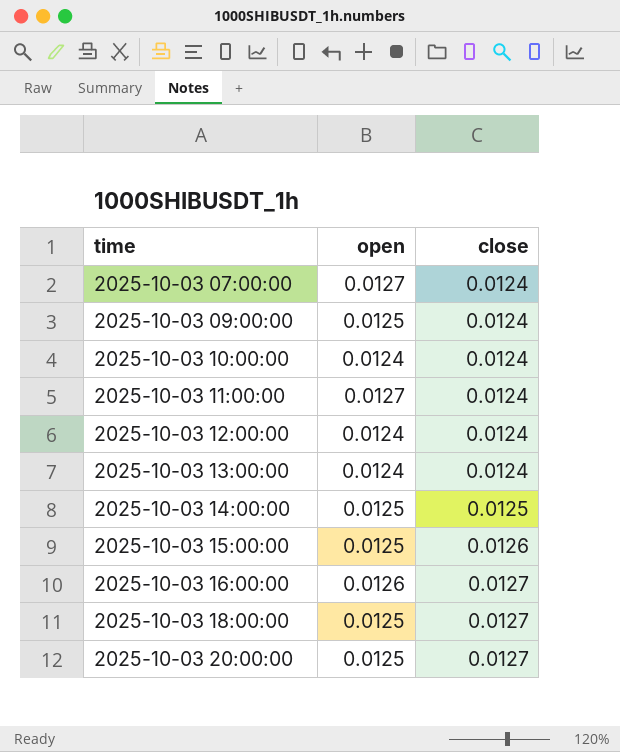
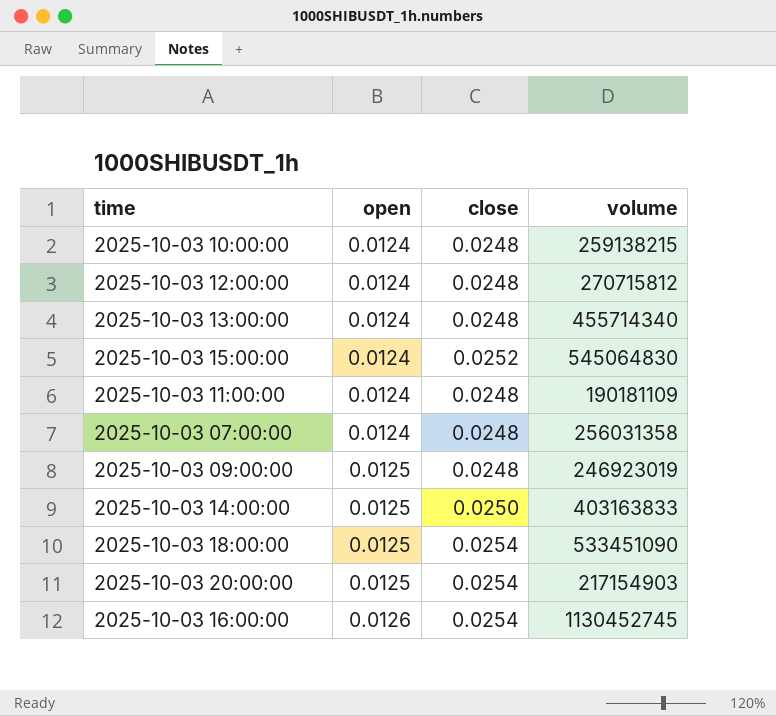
row order: time ascending -> open ascending
column volume | position: none -> 4
2025-10-03 10:00:00 | close: 0.0124 -> 0.0248
2025-10-03 12:00:00 | close: 0.0124 -> 0.0248
2025-10-03 13:00:00 | close: 0.0124 -> 0.0248
2025-10-03 15:00:00 | open: 0.0125 -> 0.0124
2025-10-03 15:00:00 | close: 0.0126 -> 0.0252
2025-10-03 11:00:00 | open: 0.0127 -> 0.0124
2025-10-03 11:00:00 | close: 0.0124 -> 0.0248
2025-10-03 07:00:00 | open: 0.0127 -> 0.0124
2025-10-03 07:00:00 | close: 0.0124 -> 0.0248
2025-10-03 09:00:00 | close: 0.0124 -> 0.0248
2025-10-03 14:00:00 | close: 0.0125 -> 0.0250
2025-10-03 18:00:00 | close: 0.0127 -> 0.0254
2025-10-03 20:00:00 | close: 0.0127 -> 0.0254
2025-10-03 16:00:00 | close: 0.0127 -> 0.0254

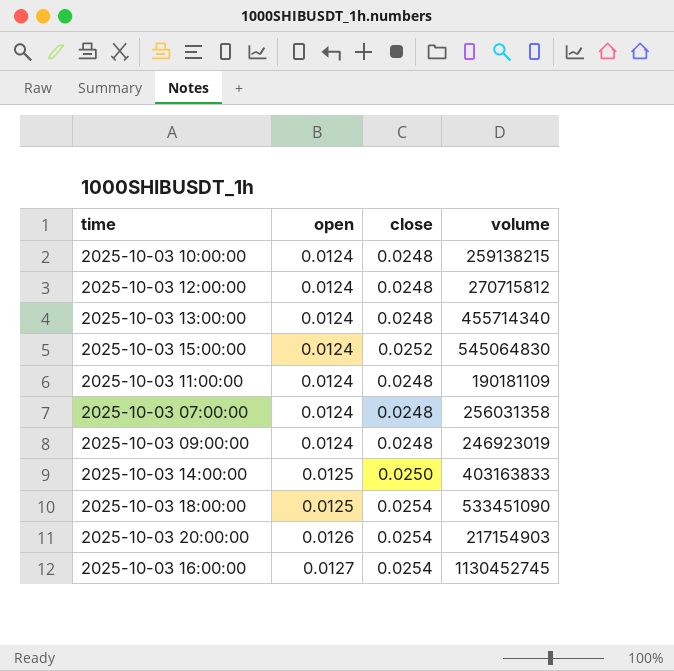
2025-10-03 09:00:00 | open: 0.0125 -> 0.0124
2025-10-03 20:00:00 | open: 0.0125 -> 0.0126
2025-10-03 16:00:00 | open: 0.0126 -> 0.0127

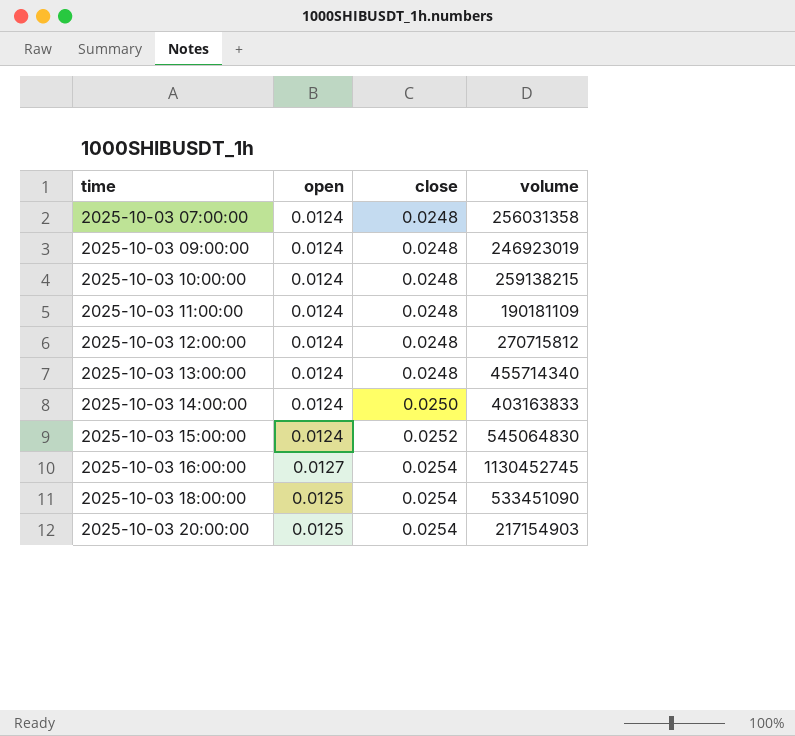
row order: open ascending -> time ascending
2025-10-03 14:00:00 | open: 0.0125 -> 0.0124
2025-10-03 20:00:00 | open: 0.0126 -> 0.0125

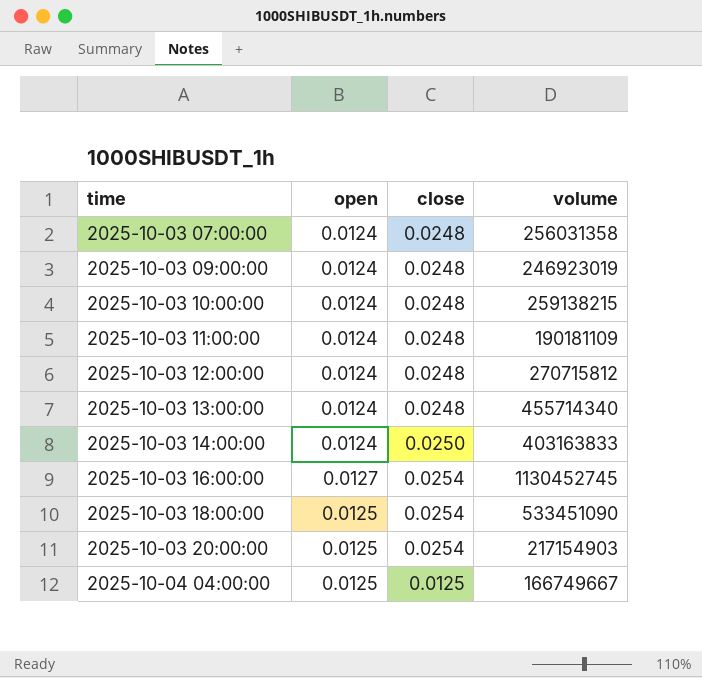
row 2025-10-03 15:00:00: 0.0124 | 0.0252 | 545064830 -> none
row 2025-10-04 04:00:00: none -> 0.0125 | 0.0125 | 166749667

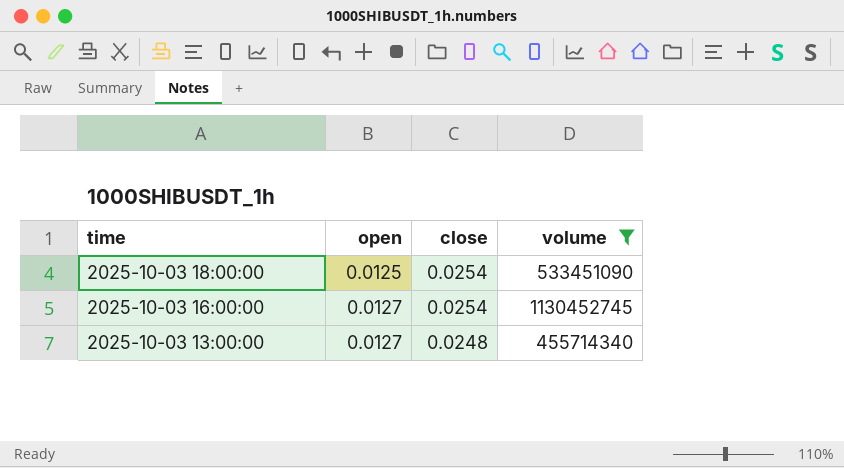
filter: none -> volume >= 455714340
row order: time ascending -> time descending
2025-10-03 13:00:00 | open: 0.0124 -> 0.0127

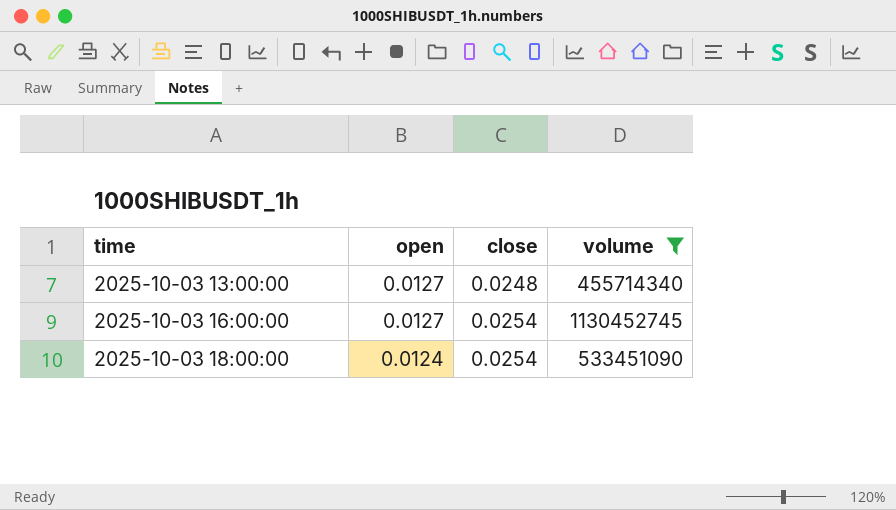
row order: time descending -> time ascending
2025-10-03 18:00:00 | open: 0.0125 -> 0.0124

